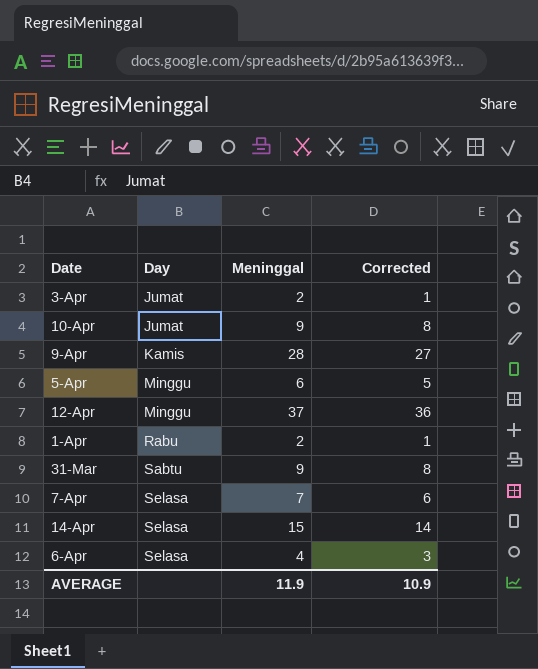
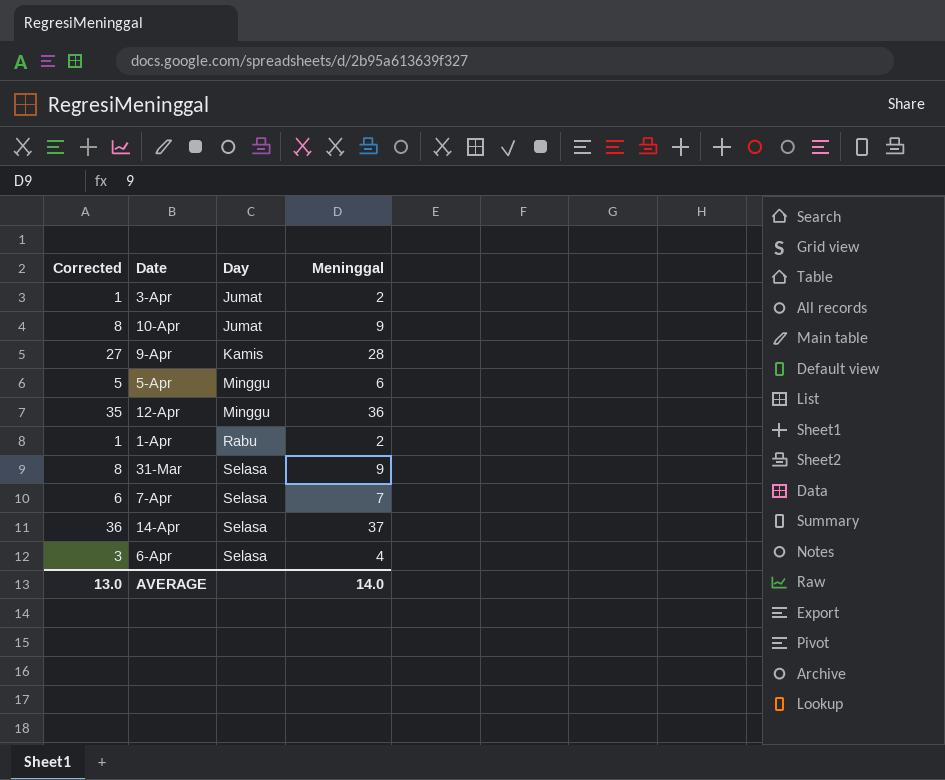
column Corrected | position: 4 -> 1
12-Apr | Corrected: 36 -> 35
12-Apr | Meninggal: 37 -> 36
31-Mar | Day: Sabtu -> Selasa
14-Apr | Corrected: 14 -> 36
14-Apr | Meninggal: 15 -> 37
AVERAGE | Corrected: 10.9 -> 13.0
AVERAGE | Meninggal: 11.9 -> 14.0

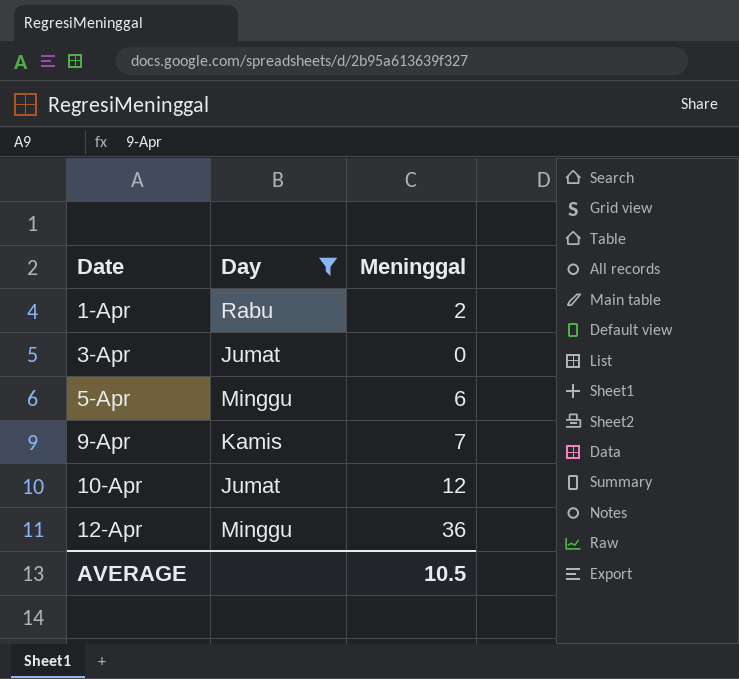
filter: none -> Day != Selasa
row order: Day ascending -> Date ascending
column Corrected | formula: [Meninggal] - 1 -> none
3-Apr | Meninggal: 2 -> 0
9-Apr | Meninggal: 28 -> 7
10-Apr | Meninggal: 9 -> 12
AVERAGE | Meninggal: 14.0 -> 10.5

